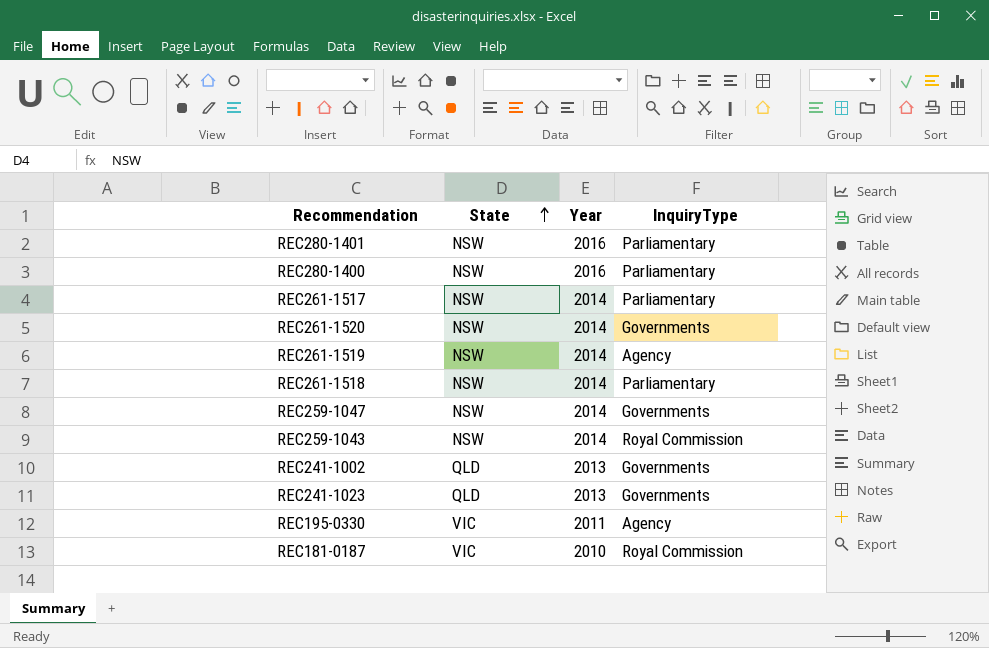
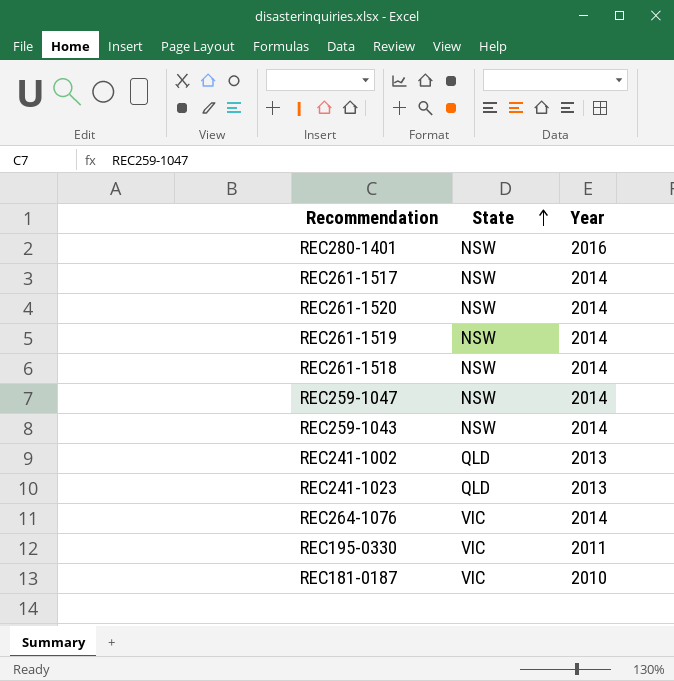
column InquiryType | position: 4 -> none
row REC280-1400: NSW | 2016 | Parliamentary -> none
row REC264-1076: none -> VIC | 2014

